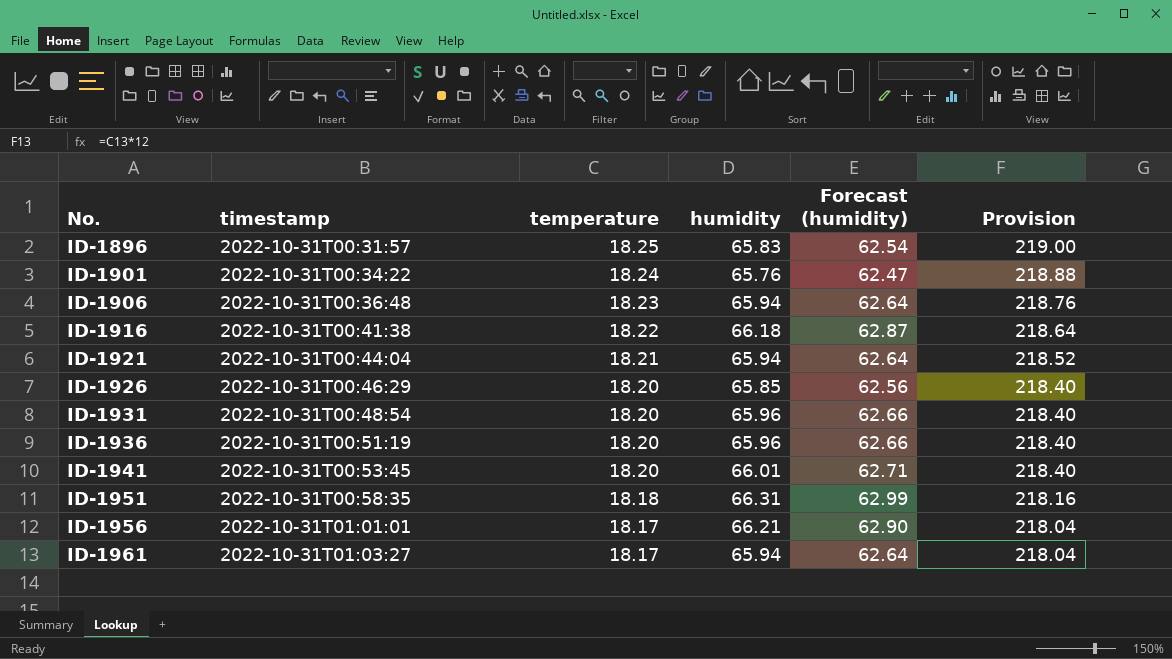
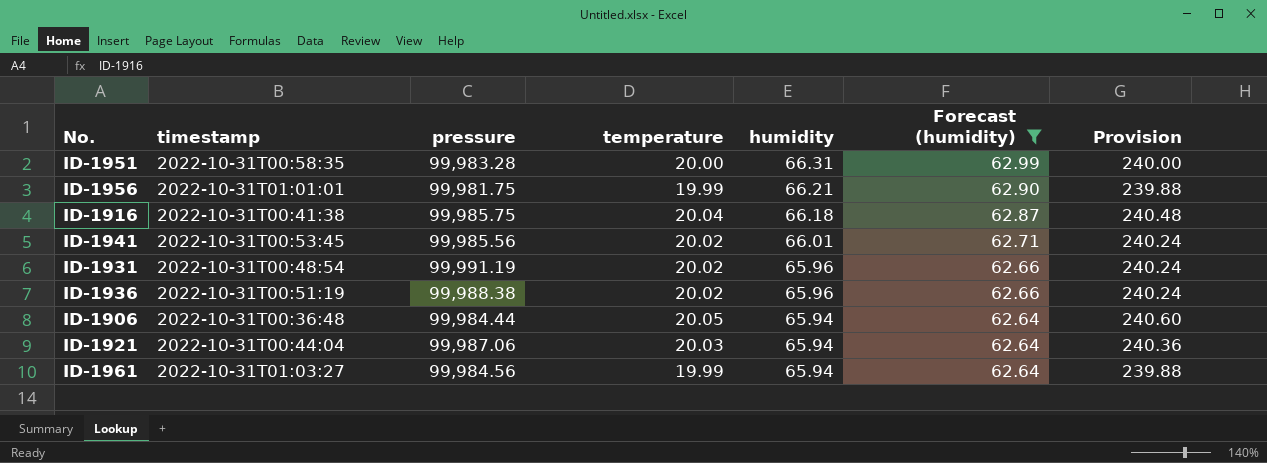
filter: none -> Forecast (humidity) >= 62.64
row order: No. ascending -> humidity descending
column pressure | position: none -> 3
ID-1951 | temperature: 18.18 -> 20.00
ID-1951 | Provision: 218.16 -> 240.00
ID-1956 | temperature: 18.17 -> 19.99
ID-1956 | Provision: 218.04 -> 239.88
ID-1916 | temperature: 18.22 -> 20.04
ID-1916 | Provision: 218.64 -> 240.48
ID-1941 | temperature: 18.20 -> 20.02
ID-1941 | Provision: 218.40 -> 240.24
ID-1931 | temperature: 18.20 -> 20.02
ID-1931 | Provision: 218.40 -> 240.24
ID-1936 | temperature: 18.20 -> 20.02
ID-1936 | Provision: 218.40 -> 240.24
ID-1906 | temperature: 18.23 -> 20.05
ID-1906 | Provision: 218.76 -> 240.60
ID-1921 | temperature: 18.21 -> 20.03
ID-1921 | Provision: 218.52 -> 240.36
ID-1961 | temperature: 18.17 -> 19.99
ID-1961 | Provision: 218.04 -> 239.88

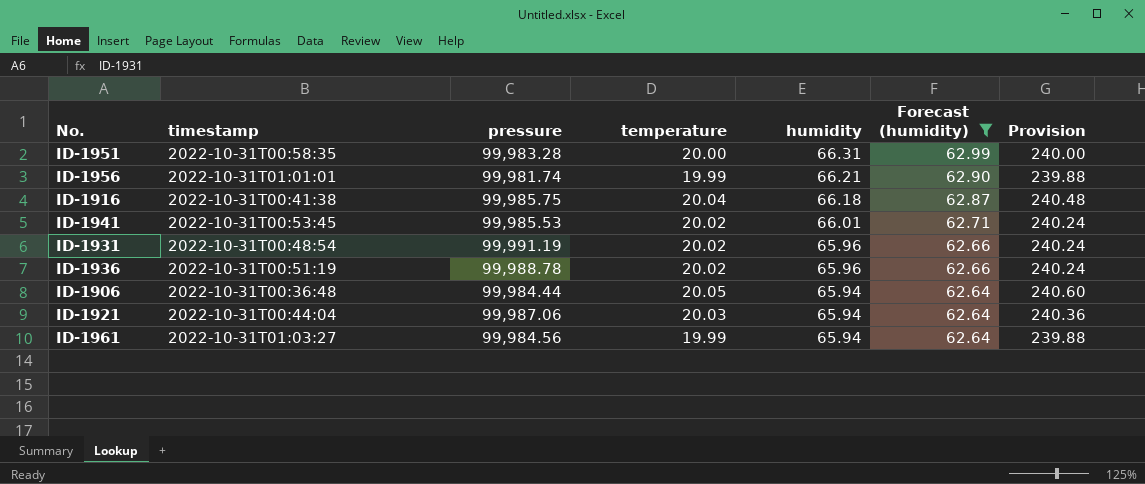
ID-1956 | pressure: 99,981.75 -> 99,981.74
ID-1941 | pressure: 99,985.56 -> 99,985.53
ID-1936 | pressure: 99,988.38 -> 99,988.78

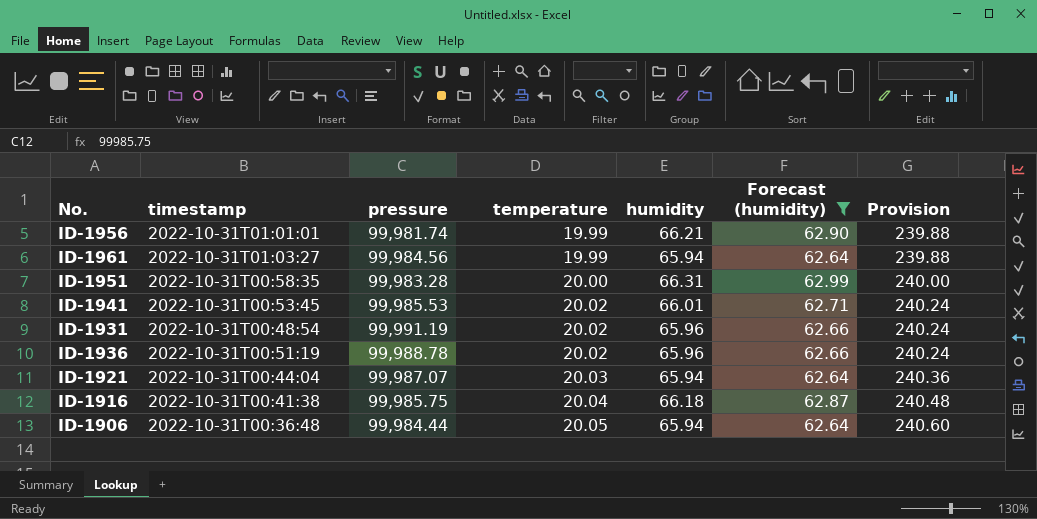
row order: humidity descending -> temperature ascending
ID-1921 | pressure: 99,987.06 -> 99,987.07

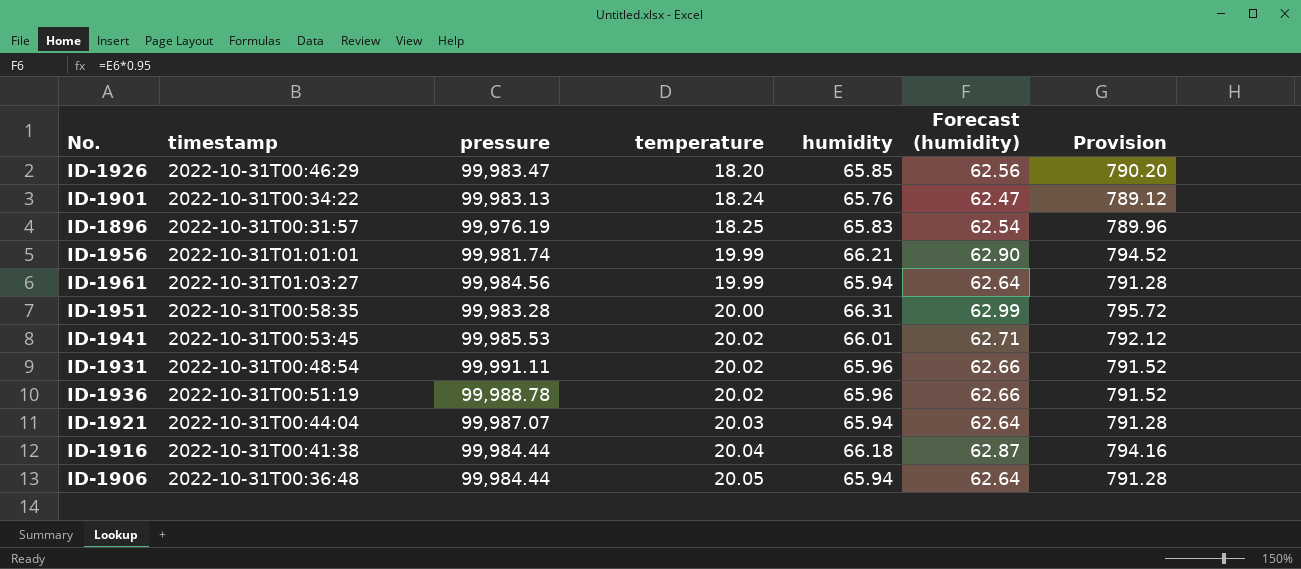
filter: Forecast (humidity) >= 62.64 -> none
column Provision | formula: [temperature] * 12 -> [humidity] * 12
ID-1931 | pressure: 99,991.19 -> 99,991.11
ID-1916 | pressure: 99,985.75 -> 99,984.44

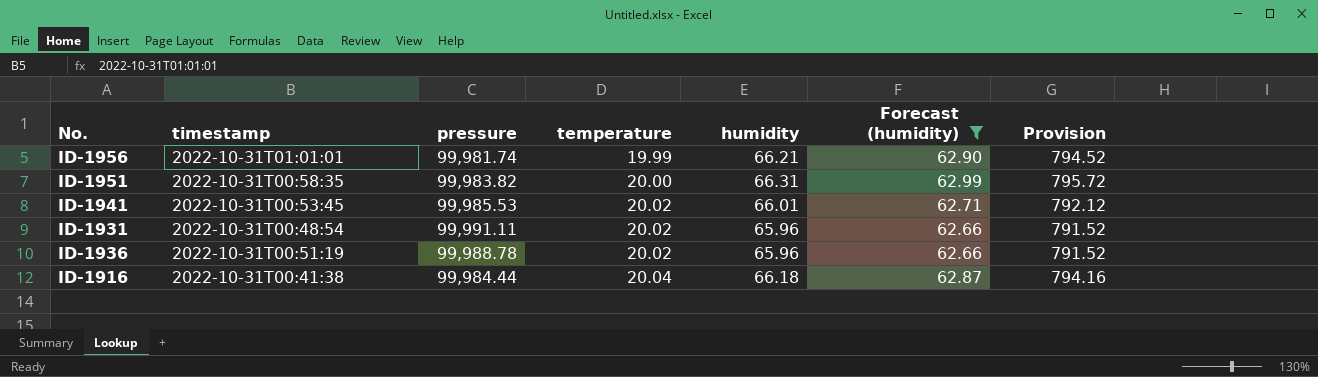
filter: none -> Forecast (humidity) >= 62.66
ID-1951 | pressure: 99,983.28 -> 99,983.82

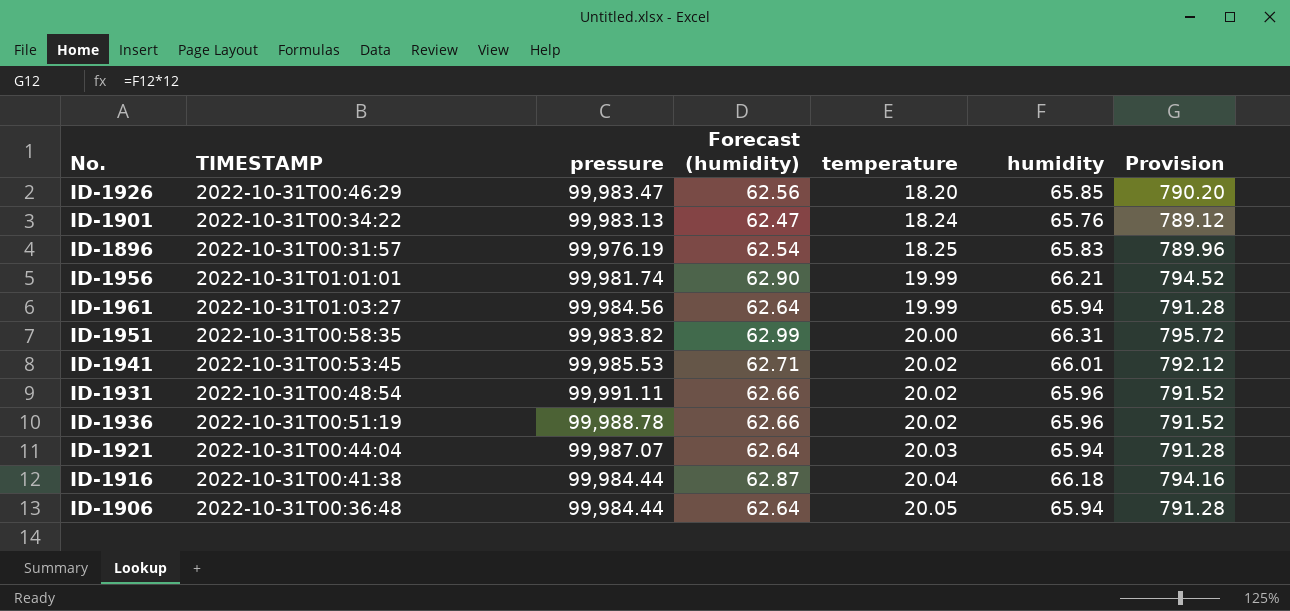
filter: Forecast (humidity) >= 62.66 -> none
column name: timestamp -> TIMESTAMP
column Forecast (humidity) | position: 6 -> 4

